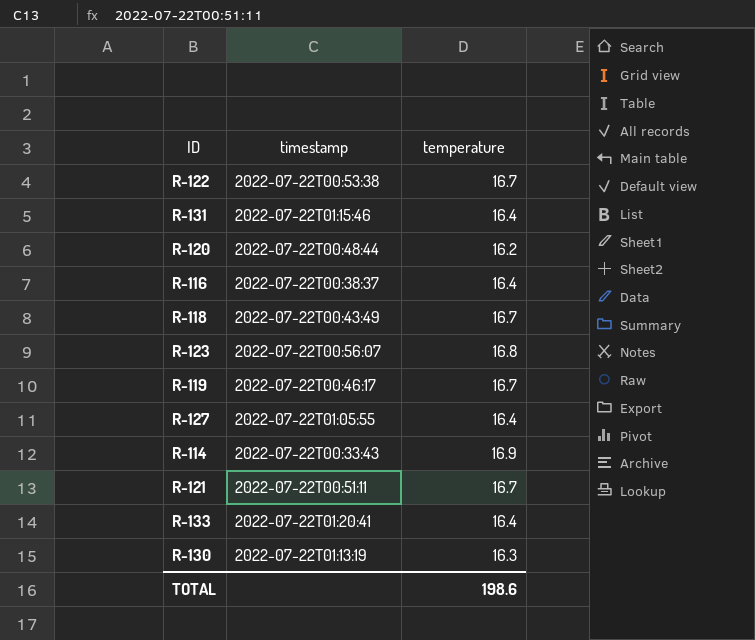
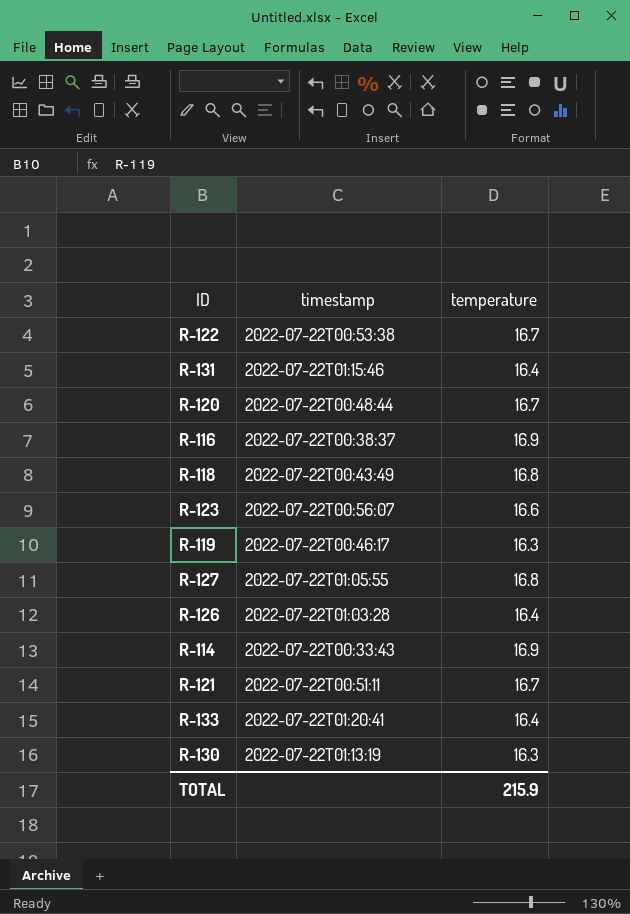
R-120 | temperature: 16.2 -> 16.7
R-116 | temperature: 16.4 -> 16.9
R-118 | temperature: 16.7 -> 16.8
R-123 | temperature: 16.8 -> 16.6
R-119 | temperature: 16.7 -> 16.3
R-127 | temperature: 16.4 -> 16.8
row R-126: none -> 2022-07-22T01:03:28 | 16.4
TOTAL | temperature: 198.6 -> 215.9

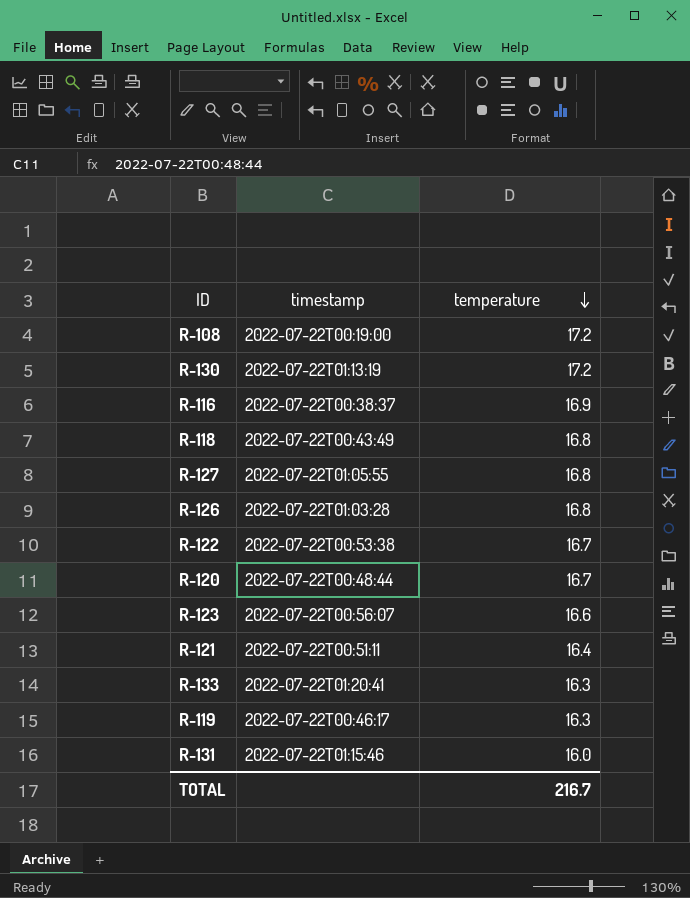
row order: none -> temperature descending
row R-114: 2022-07-22T00:33:43 | 16.9 -> none
row R-108: none -> 2022-07-22T00:19:00 | 17.2
R-130 | temperature: 16.3 -> 17.2
R-126 | temperature: 16.4 -> 16.8
R-121 | temperature: 16.7 -> 16.4
R-133 | temperature: 16.4 -> 16.3
R-131 | temperature: 16.4 -> 16.0
TOTAL | temperature: 215.9 -> 216.7

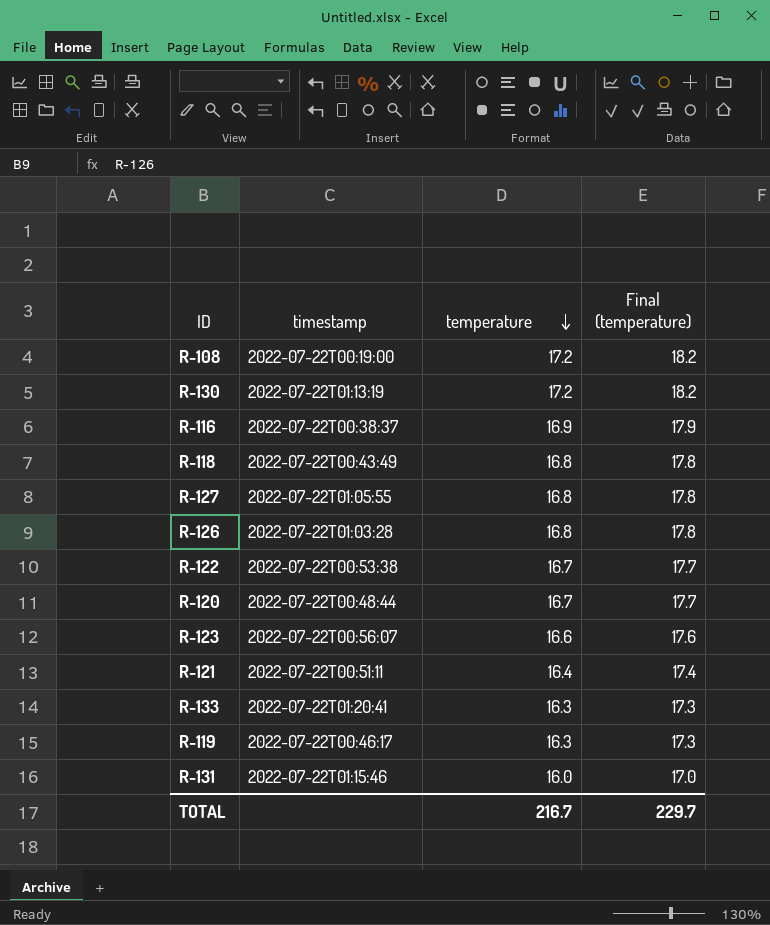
column Final (temperature) | formula: none -> [temperature] + 1

